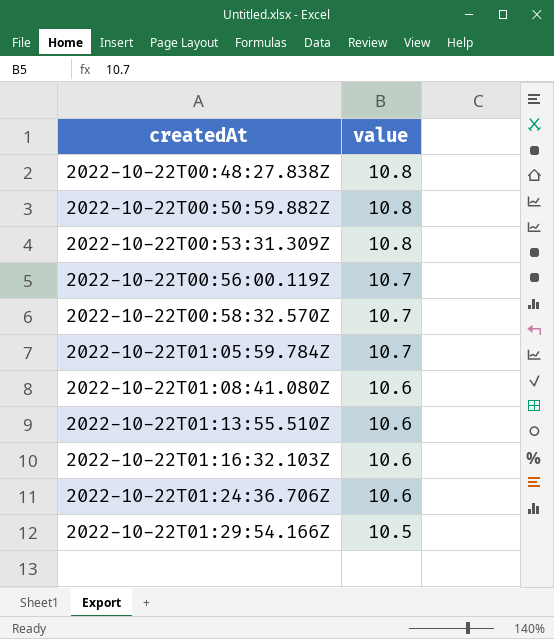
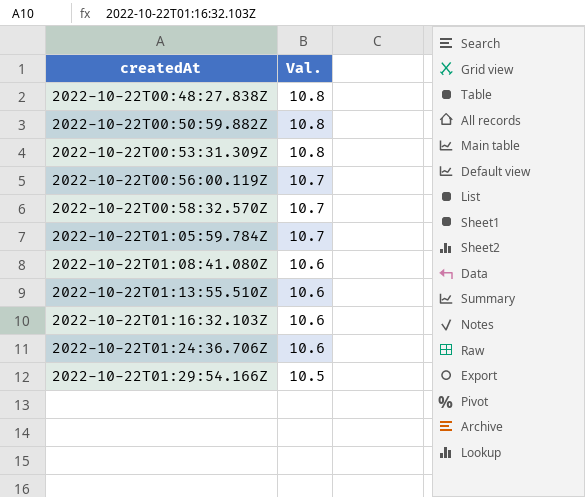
column name: value -> Val.

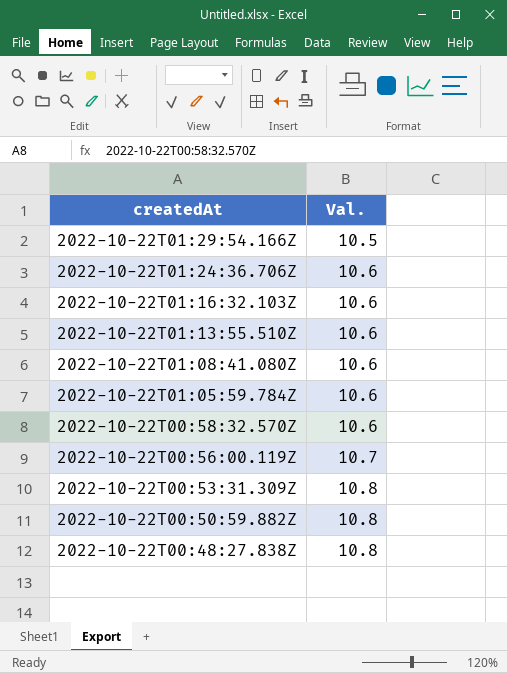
row order: createdAt ascending -> createdAt descending
2022-10-22T01:05:59.784Z | Val.: 10.7 -> 10.6
2022-10-22T00:58:32.570Z | Val.: 10.7 -> 10.6

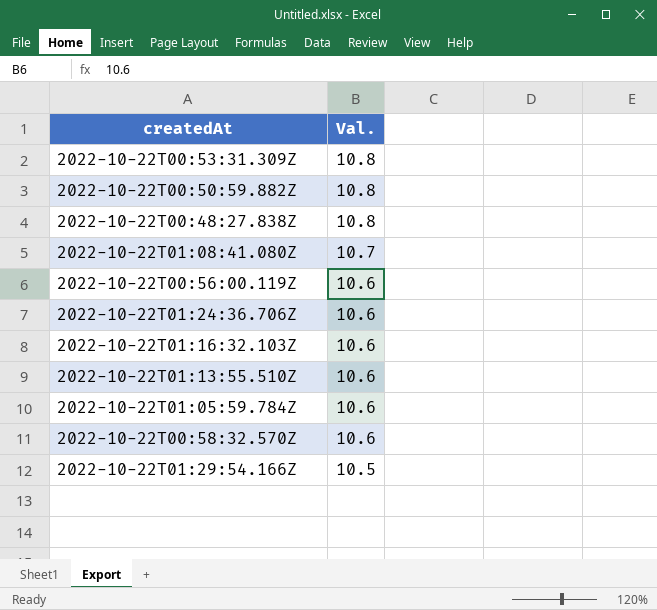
row order: createdAt descending -> Val. descending
2022-10-22T01:08:41.080Z | Val.: 10.6 -> 10.7
2022-10-22T00:56:00.119Z | Val.: 10.7 -> 10.6

